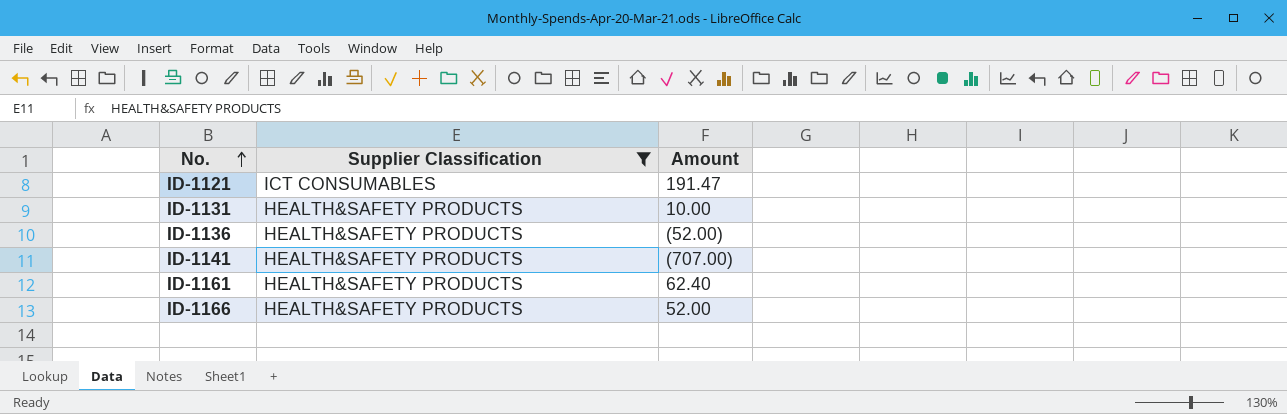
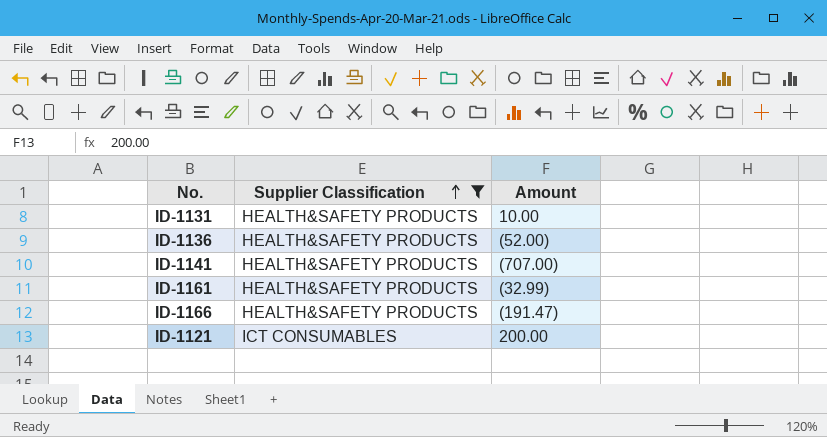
row order: No. ascending -> Supplier Classification ascending
ID-1161 | Amount: 62.40 -> (32.99)
ID-1166 | Amount: 52.00 -> (191.47)
ID-1121 | Amount: 191.47 -> 200.00

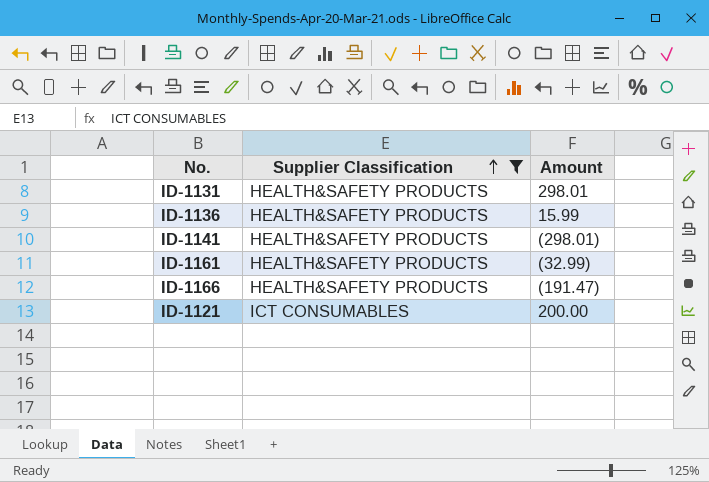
ID-1131 | Amount: 10.00 -> 298.01
ID-1136 | Amount: (52.00) -> 15.99
ID-1141 | Amount: (707.00) -> (298.01)

